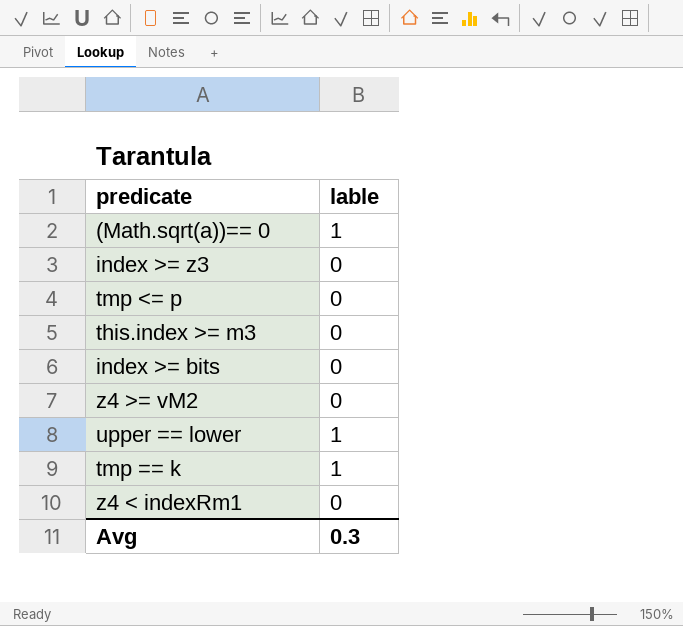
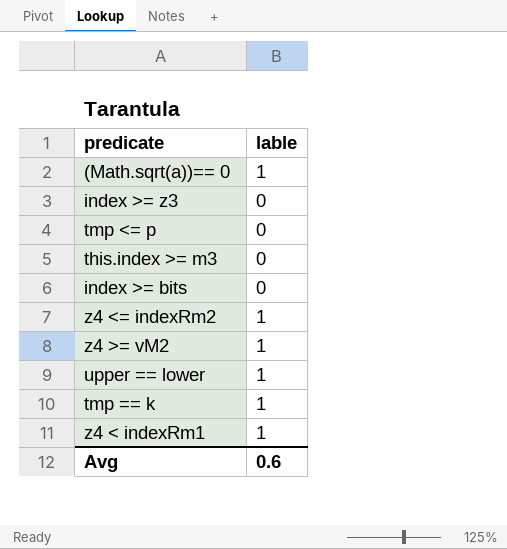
row z4 <= indexRm2: none -> 1
z4 >= vM2 | lable: 0 -> 1
z4 < indexRm1 | lable: 0 -> 1
Avg | lable: 0.3 -> 0.6

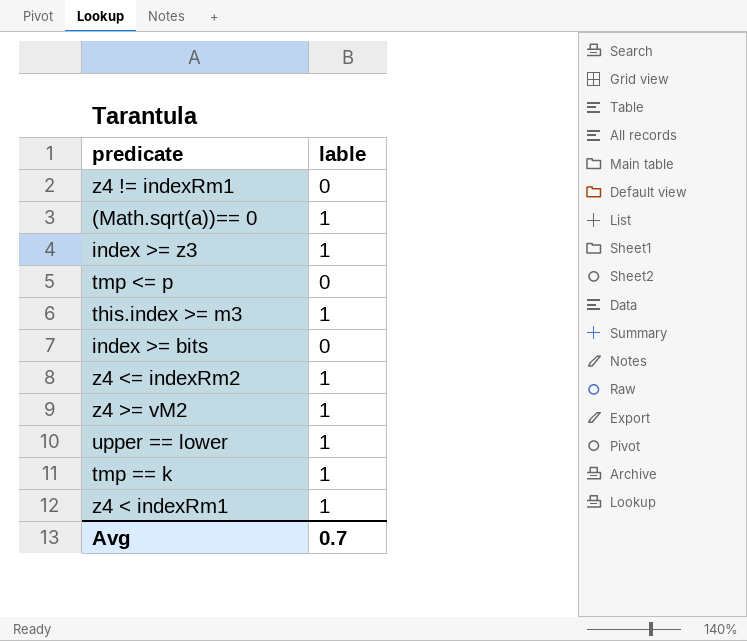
row z4 != indexRm1: none -> 0
index >= z3 | lable: 0 -> 1
this.index >= m3 | lable: 0 -> 1
Avg | lable: 0.6 -> 0.7

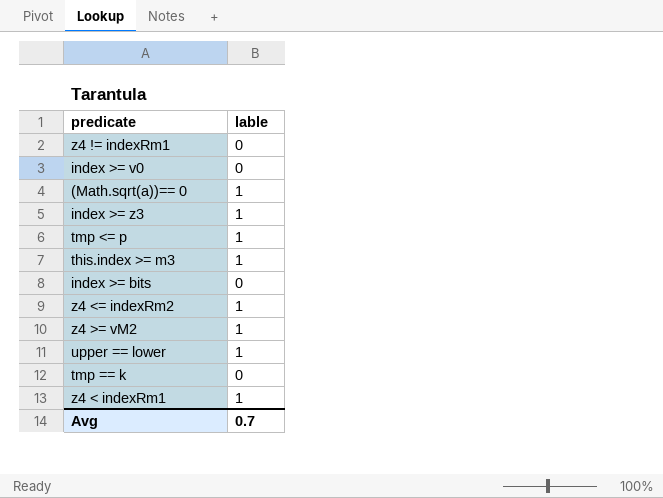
row index >= v0: none -> 0
tmp <= p | lable: 0 -> 1
tmp == k | lable: 1 -> 0

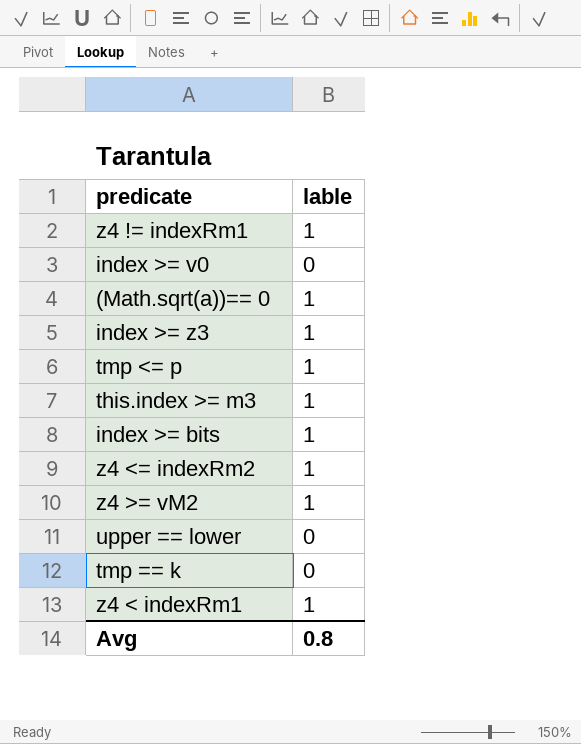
z4 != indexRm1 | lable: 0 -> 1
index >= bits | lable: 0 -> 1
upper == lower | lable: 1 -> 0
Avg | lable: 0.7 -> 0.8

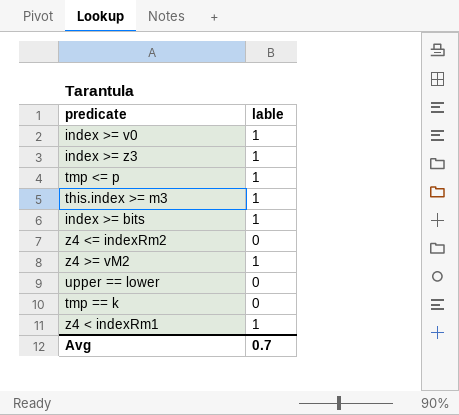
row z4 != indexRm1: 1 -> none
row (Math.sqrt(a))== 0: 1 -> none
index >= v0 | lable: 0 -> 1
z4 <= indexRm2 | lable: 1 -> 0
Avg | lable: 0.8 -> 0.7

